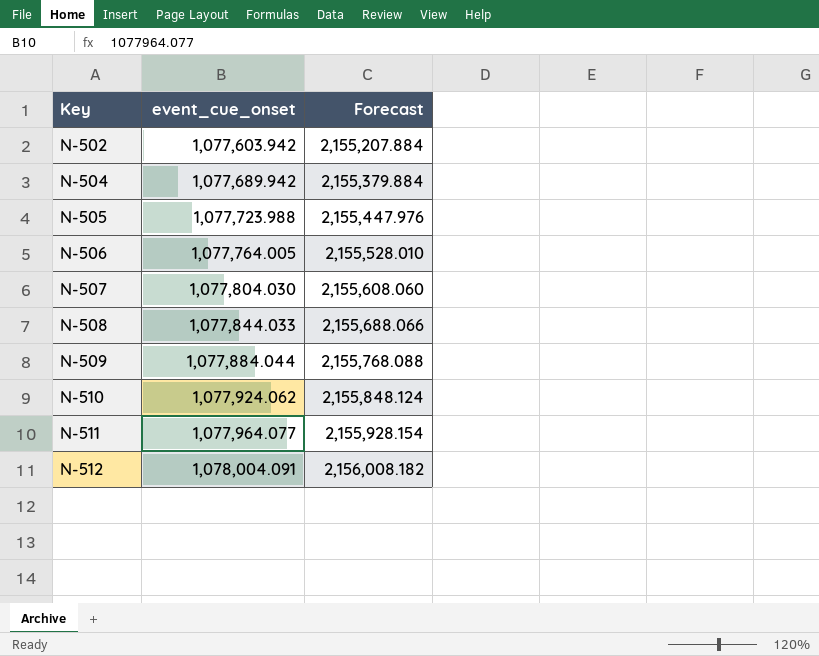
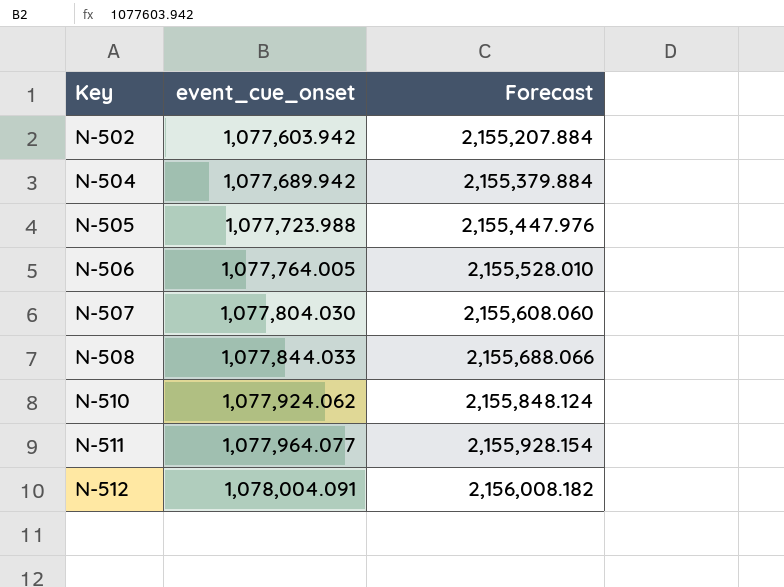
row N-509: 1,077,884.044 | 2,155,768.088 -> none

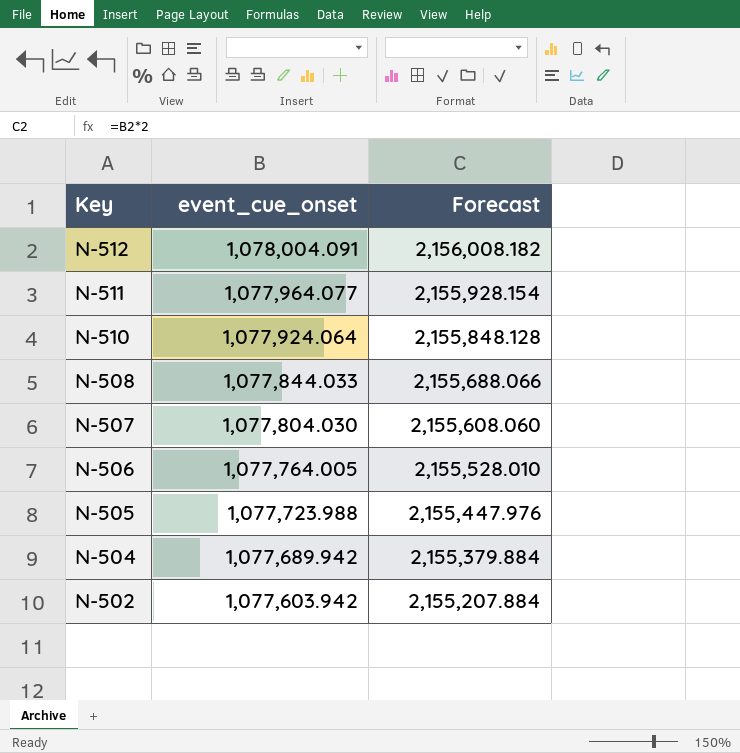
row order: Key ascending -> Key descending
N-510 | event_cue_onset: 1,077,924.062 -> 1,077,924.064
N-510 | Forecast: 2,155,848.124 -> 2,155,848.128

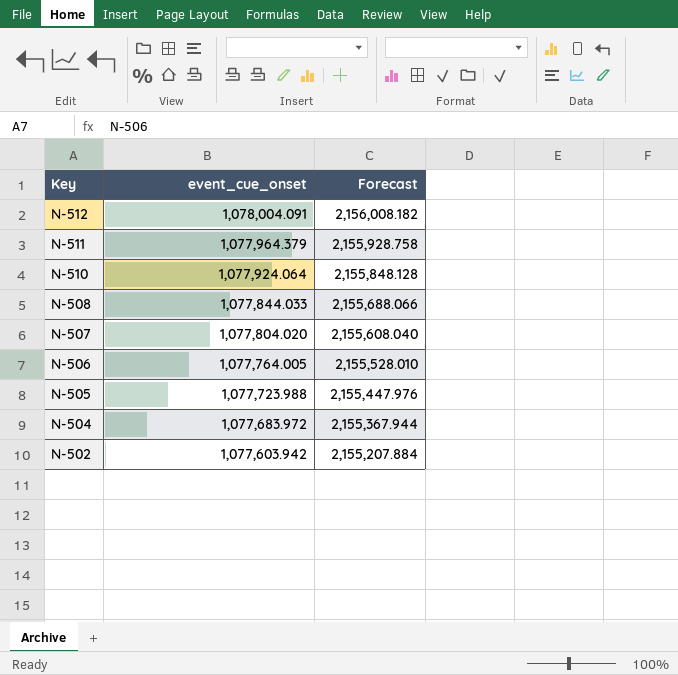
N-511 | event_cue_onset: 1,077,964.077 -> 1,077,964.379
N-511 | Forecast: 2,155,928.154 -> 2,155,928.758
N-507 | event_cue_onset: 1,077,804.030 -> 1,077,804.020
N-507 | Forecast: 2,155,608.060 -> 2,155,608.040
N-504 | event_cue_onset: 1,077,689.942 -> 1,077,683.972
N-504 | Forecast: 2,155,379.884 -> 2,155,367.944

